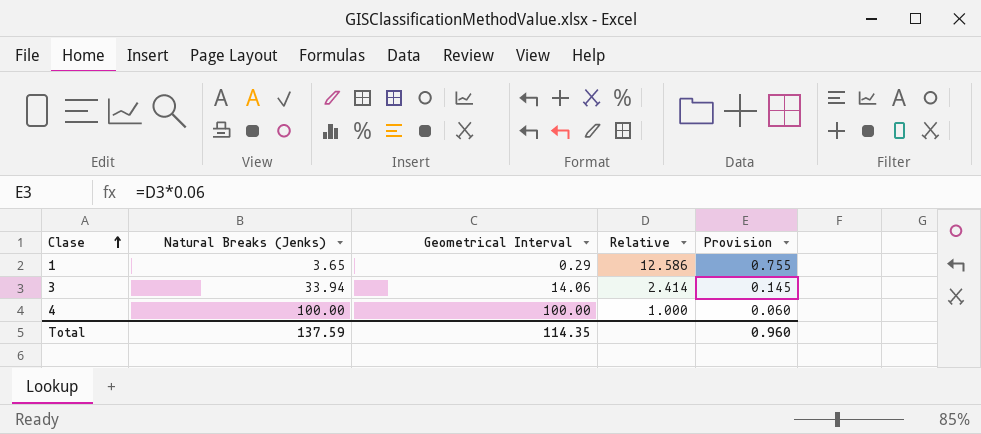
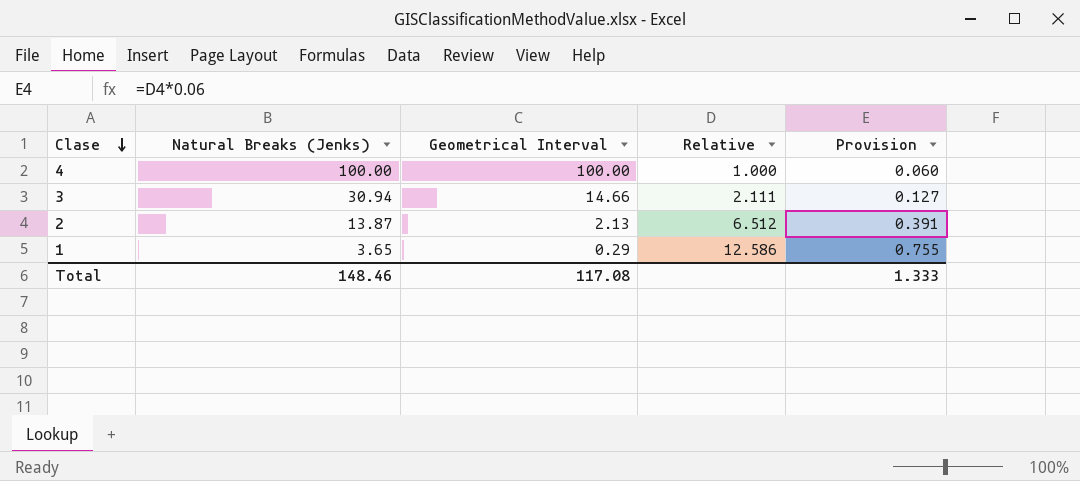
row order: Clase ascending -> Clase descending
3 | Natural Breaks (Jenks): 33.94 -> 30.94
3 | Geometrical Interval: 14.06 -> 14.66
3 | Relative: 2.414 -> 2.111
3 | Provision: 0.145 -> 0.127
row 2: none -> 13.87 | 2.13 | 6.512 | 0.391
Total | Natural Breaks (Jenks): 137.59 -> 148.46
Total | Geometrical Interval: 114.35 -> 117.08
Total | Provision: 0.960 -> 1.333

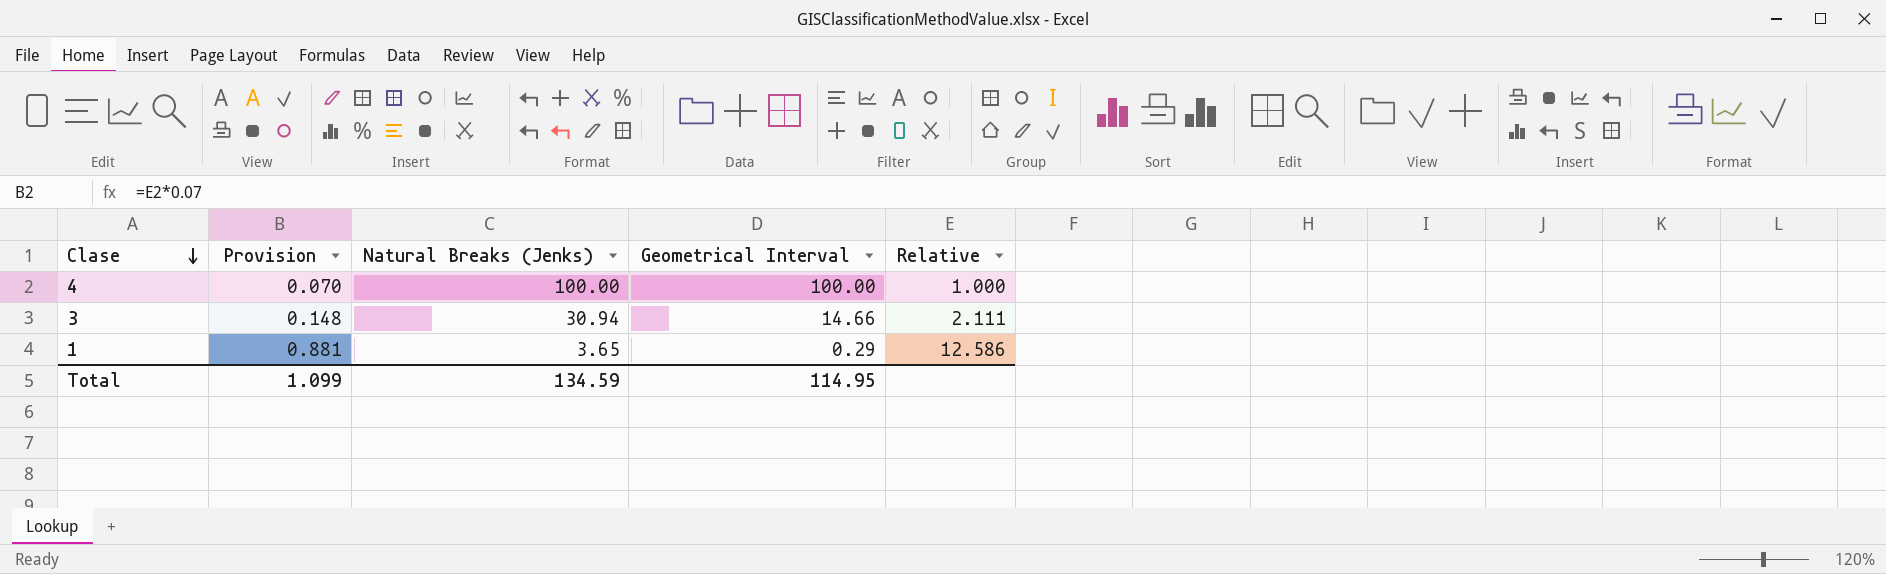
column Provision | formula: [Relative] * 0.06 -> [Relative] * 0.07
column Provision | position: 5 -> 2
row 2: 13.87 | 2.13 | 6.512 | 0.391 -> none
Total | Provision: 1.333 -> 1.099
Total | Natural Breaks (Jenks): 148.46 -> 134.59
Total | Geometrical Interval: 117.08 -> 114.95

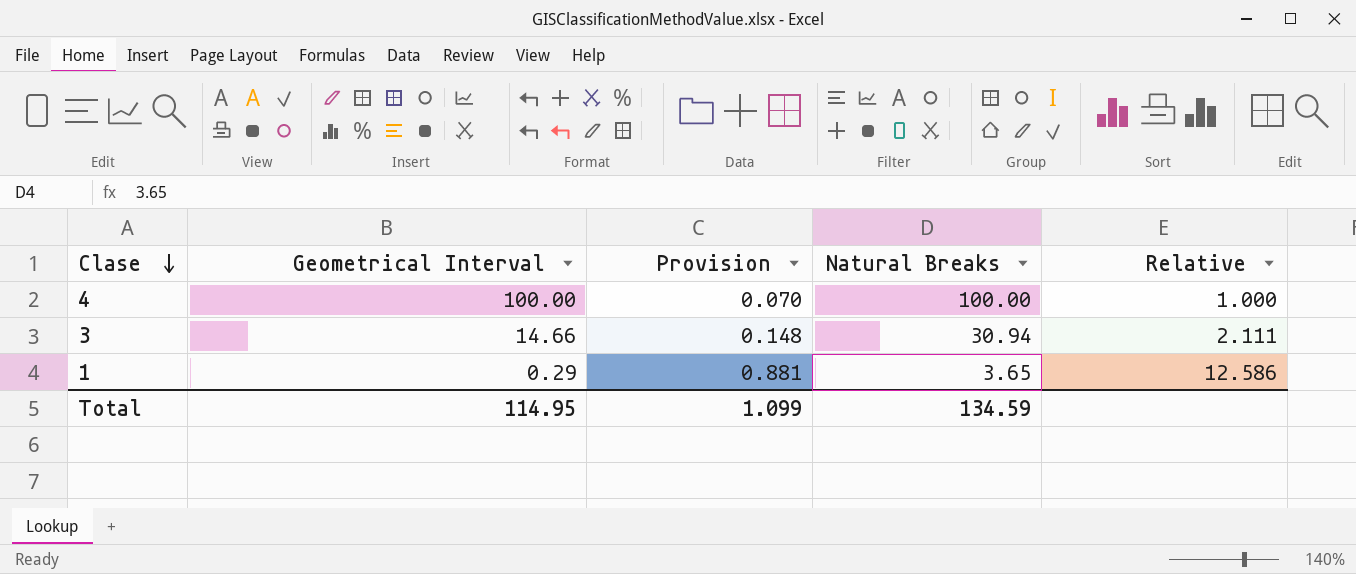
column Geometrical Interval | position: 4 -> 2
column name: Natural Breaks (Jenks) -> Natural Breaks

